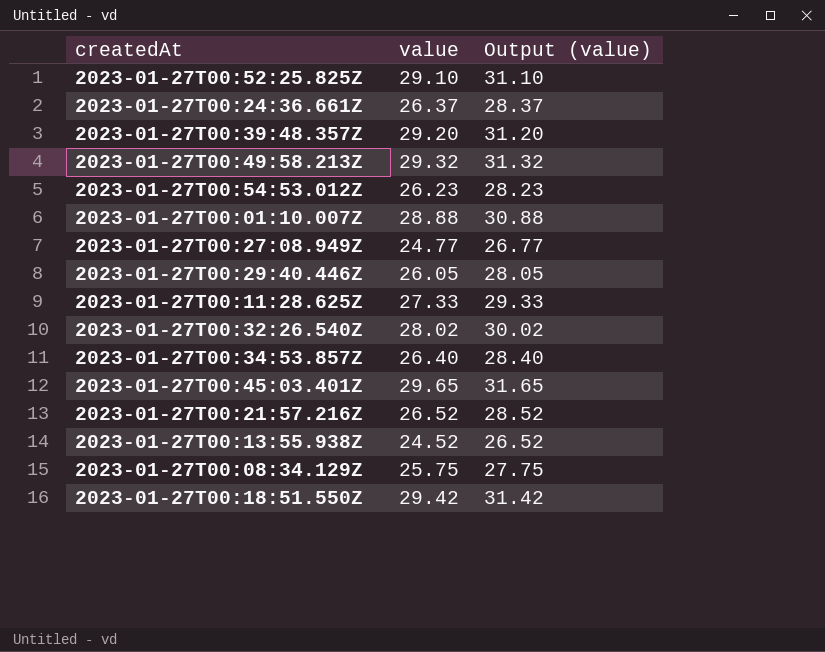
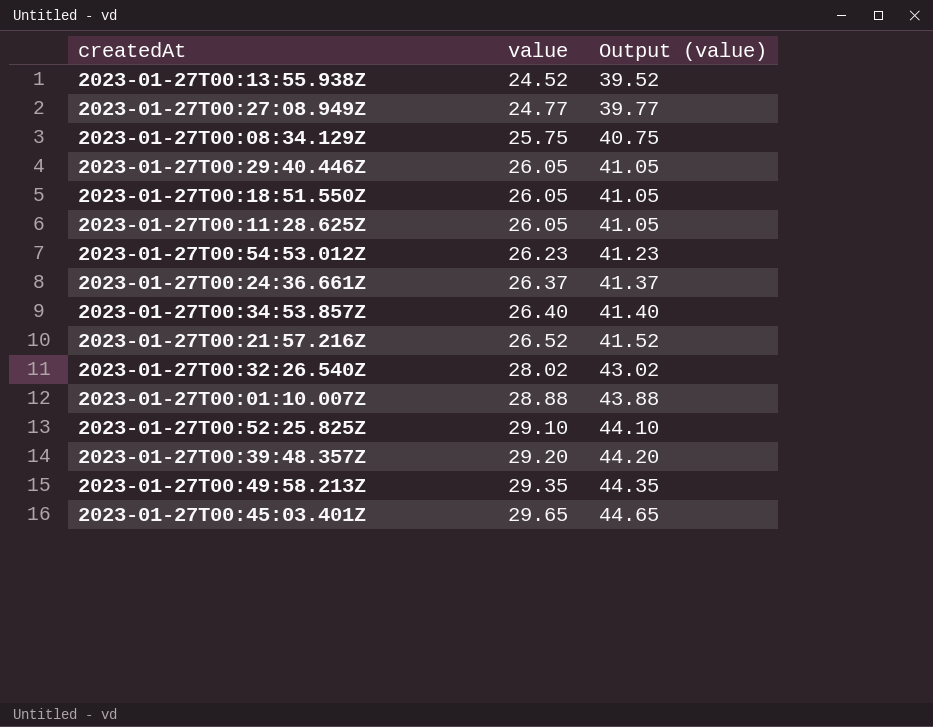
row order: none -> value ascending
column Output (value) | formula: [value] + 2 -> [value] + 15
2023-01-27T00:18:51.550Z | value: 29.42 -> 26.05
2023-01-27T00:11:28.625Z | value: 27.33 -> 26.05
2023-01-27T00:49:58.213Z | value: 29.32 -> 29.35

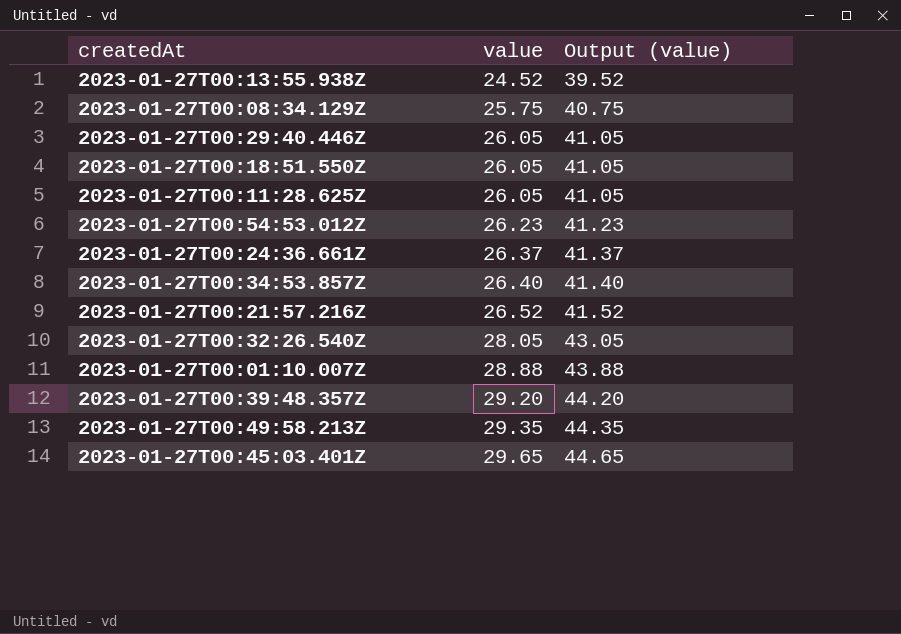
row 2023-01-27T00:27:08.949Z: 24.77 | 39.77 -> none
row 2023-01-27T00:52:25.825Z: 29.10 | 44.10 -> none
2023-01-27T00:32:26.540Z | value: 28.02 -> 28.05
2023-01-27T00:32:26.540Z | Output (value): 43.02 -> 43.05

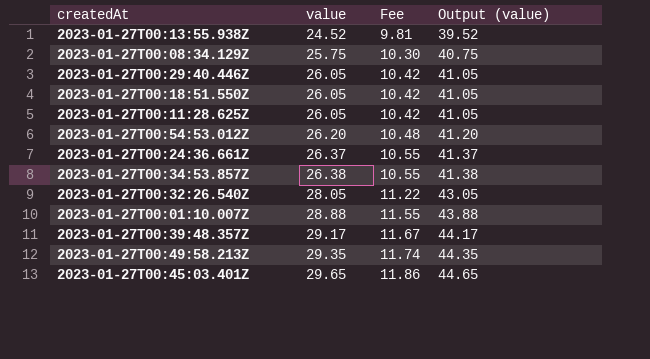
column Fee | formula: none -> [value] * 0.4
row 2023-01-27T00:21:57.216Z: 26.52 | 41.52 -> none
2023-01-27T00:54:53.012Z | value: 26.23 -> 26.20
2023-01-27T00:54:53.012Z | Output (value): 41.23 -> 41.20
2023-01-27T00:34:53.857Z | value: 26.40 -> 26.38
2023-01-27T00:34:53.857Z | Output (value): 41.40 -> 41.38
2023-01-27T00:39:48.357Z | value: 29.20 -> 29.17
2023-01-27T00:39:48.357Z | Output (value): 44.20 -> 44.17

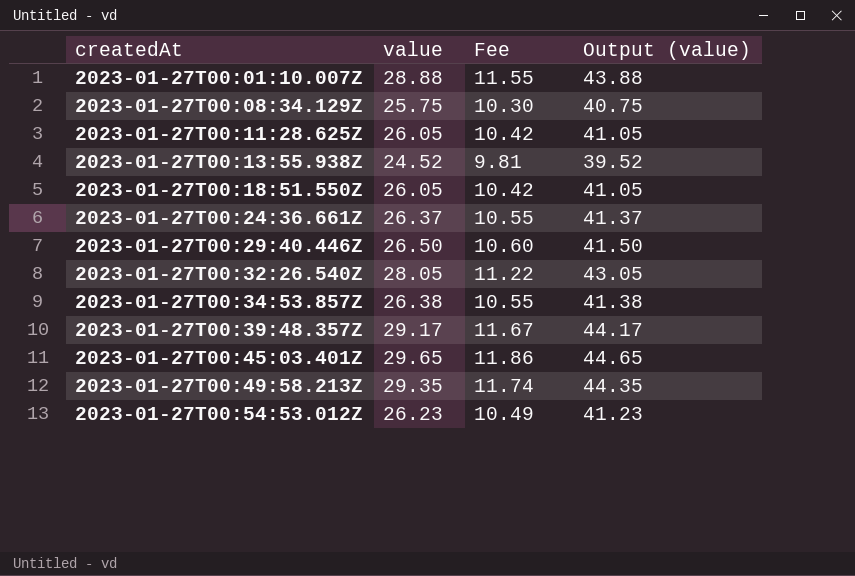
row order: value ascending -> createdAt ascending
2023-01-27T00:29:40.446Z | value: 26.05 -> 26.50
2023-01-27T00:29:40.446Z | Fee: 10.42 -> 10.60
2023-01-27T00:29:40.446Z | Output (value): 41.05 -> 41.50
2023-01-27T00:54:53.012Z | value: 26.20 -> 26.23
2023-01-27T00:54:53.012Z | Fee: 10.48 -> 10.49
2023-01-27T00:54:53.012Z | Output (value): 41.20 -> 41.23

